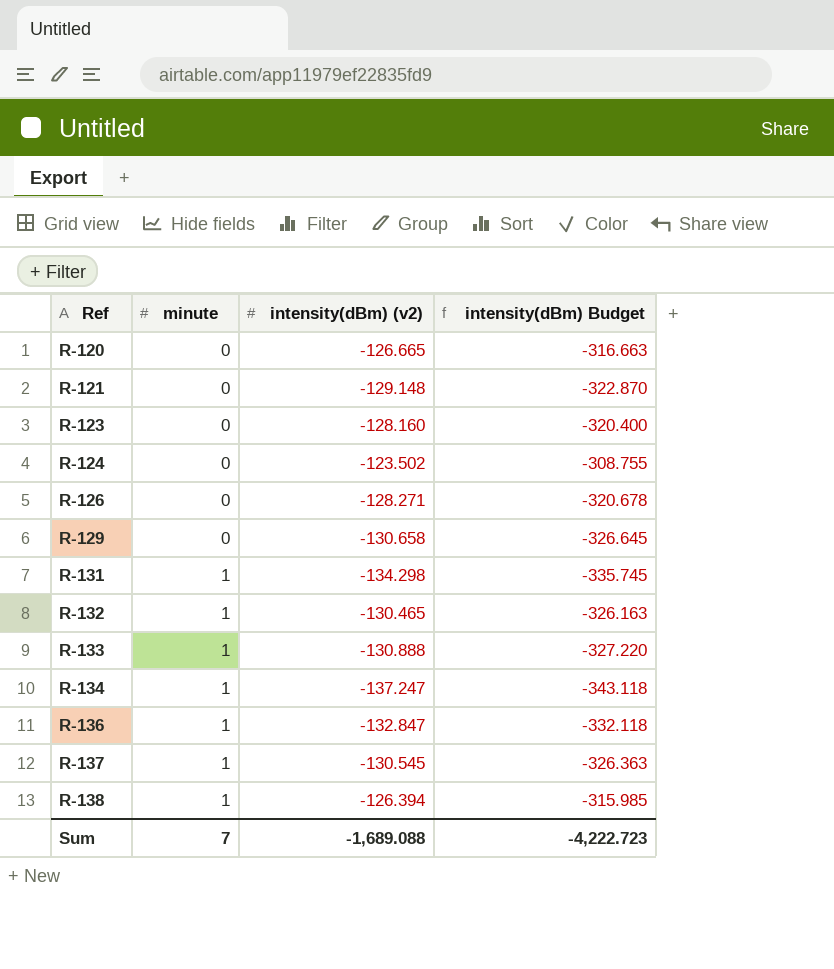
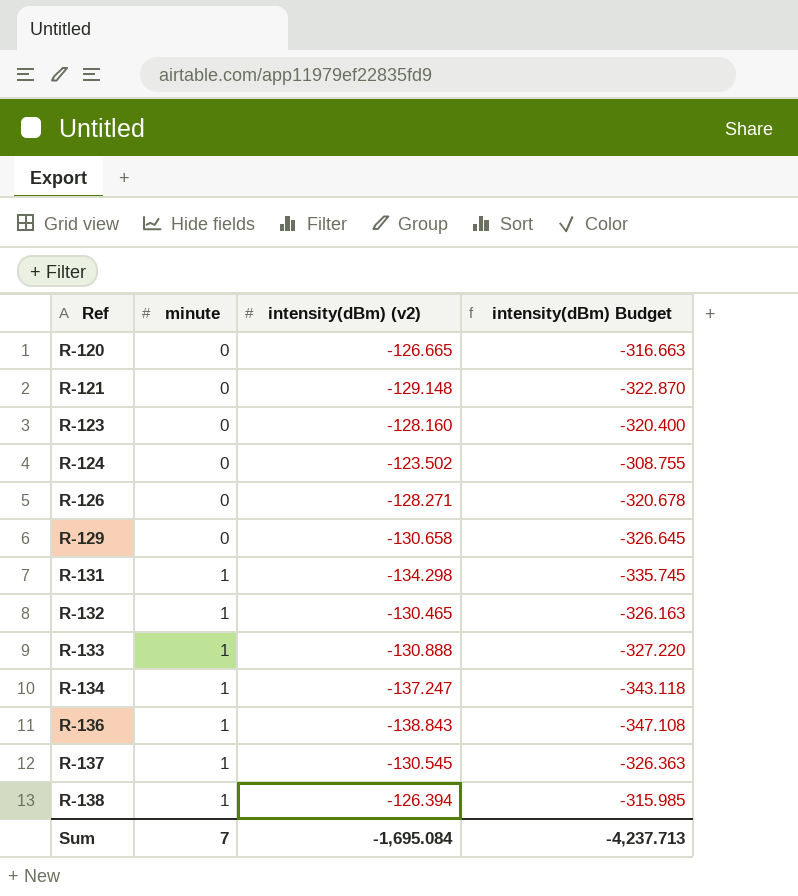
R-136 | intensity(dBm) (v2): -132.847 -> -138.843
R-136 | intensity(dBm) Budget: -332.118 -> -347.108
Sum | intensity(dBm) (v2): -1,689.088 -> -1,695.084
Sum | intensity(dBm) Budget: -4,222.723 -> -4,237.713

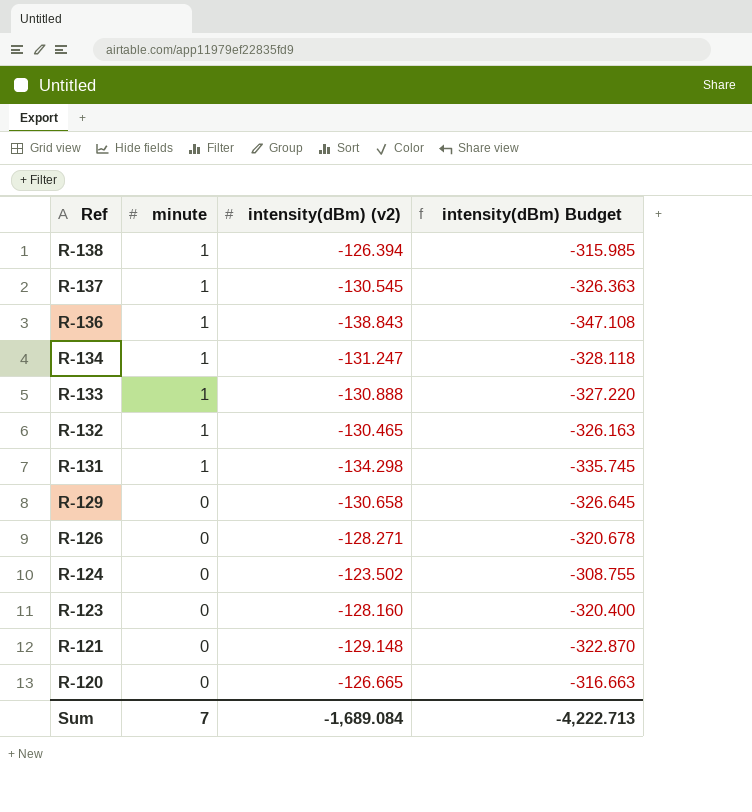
row order: Ref ascending -> Ref descending
R-134 | intensity(dBm) (v2): -137.247 -> -131.247
R-134 | intensity(dBm) Budget: -343.118 -> -328.118
Sum | intensity(dBm) (v2): -1,695.084 -> -1,689.084
Sum | intensity(dBm) Budget: -4,237.713 -> -4,222.713

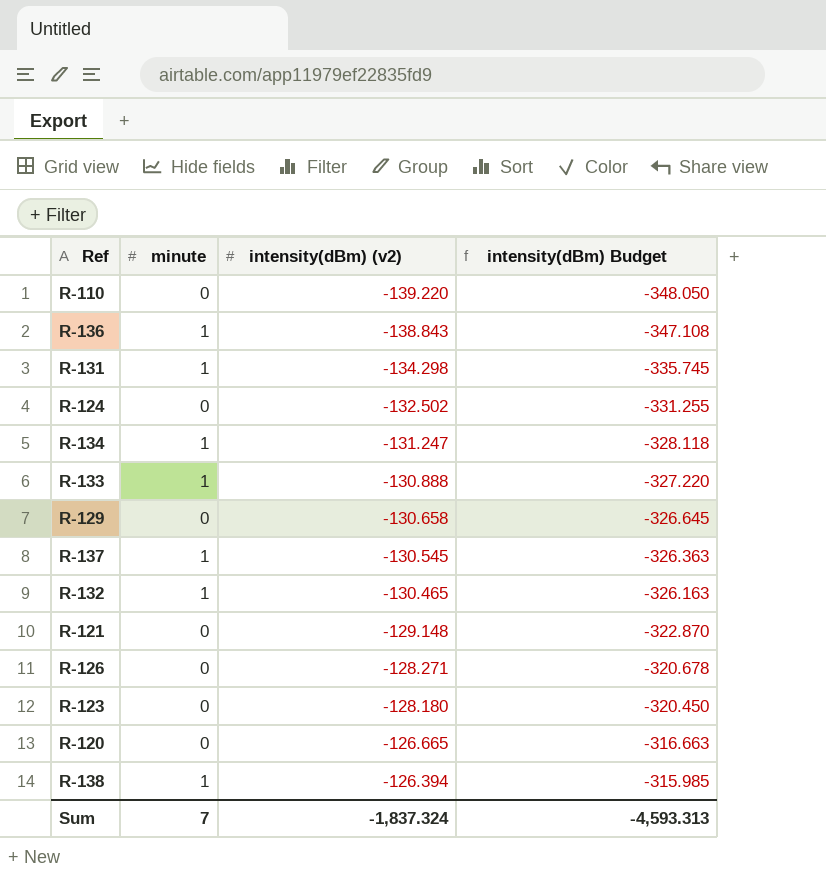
row order: Ref descending -> intensity(dBm) (v2) ascending
row R-110: none -> 0 | -139.220 | -348.050
R-124 | intensity(dBm) (v2): -123.502 -> -132.502
R-124 | intensity(dBm) Budget: -308.755 -> -331.255
R-123 | intensity(dBm) (v2): -128.160 -> -128.180
R-123 | intensity(dBm) Budget: -320.400 -> -320.450
Sum | intensity(dBm) (v2): -1,689.084 -> -1,837.324
Sum | intensity(dBm) Budget: -4,222.713 -> -4,593.313

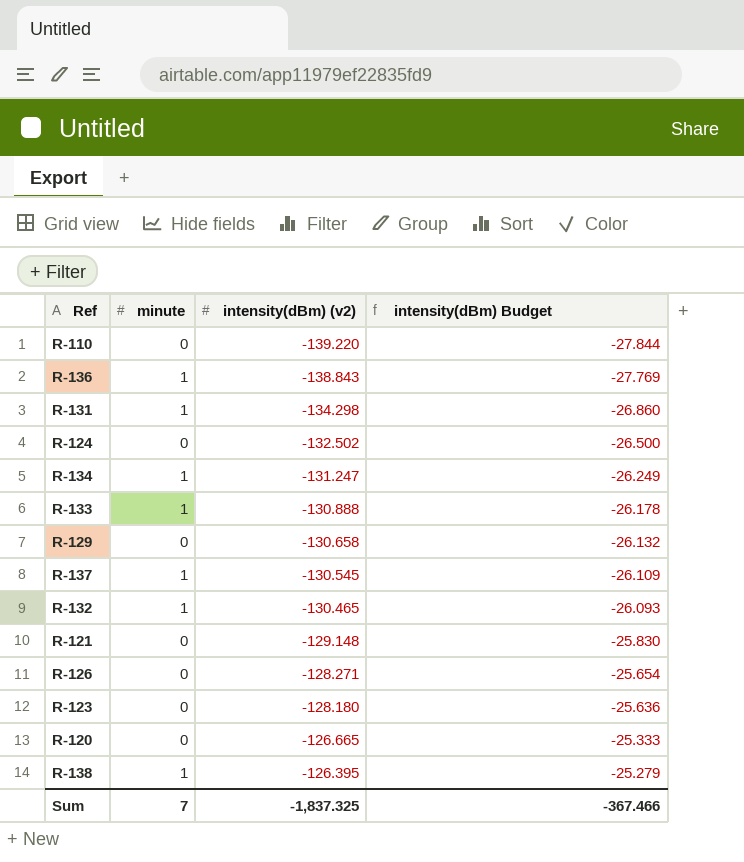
column intensity(dBm) Budget | formula: [intensity(dBm) (v2)] * 2.5 -> [intensity(dBm) (v2)] * 0.2
R-138 | intensity(dBm) (v2): -126.394 -> -126.395
Sum | intensity(dBm) (v2): -1,837.324 -> -1,837.325
Sum | intensity(dBm) Budget: -4,593.313 -> -367.466

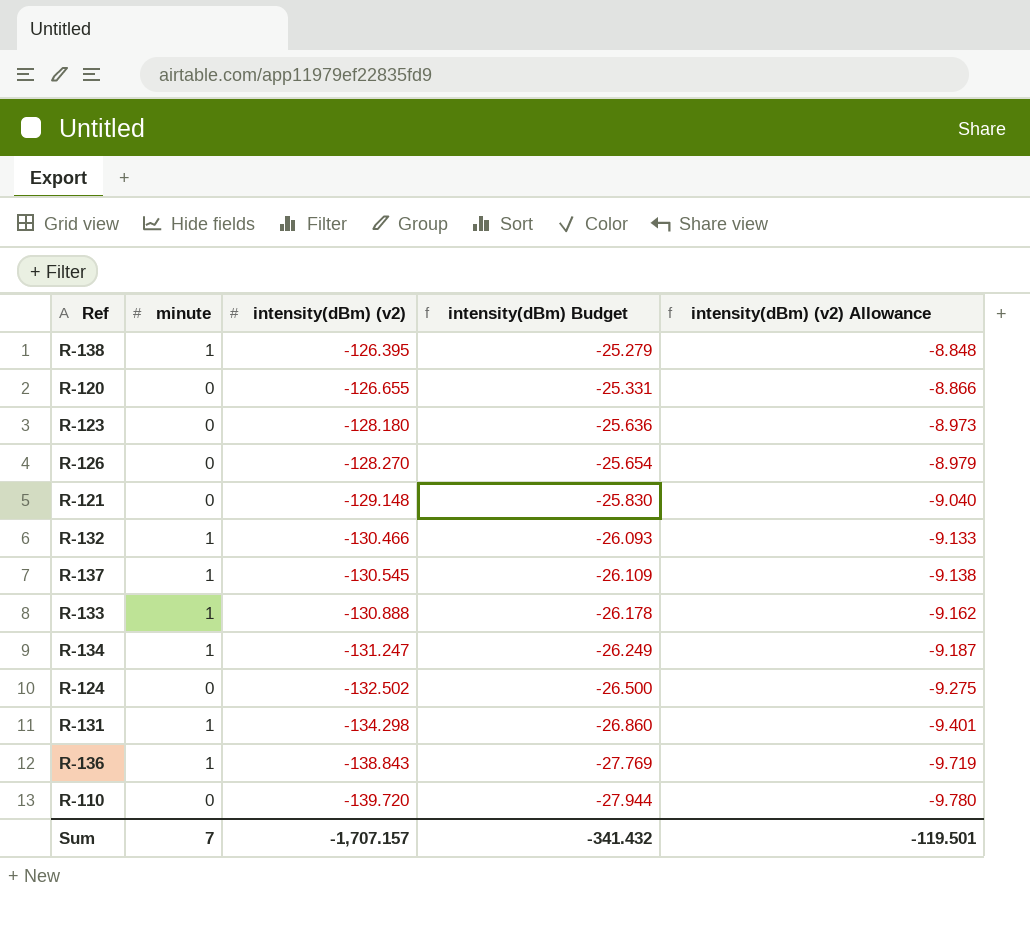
row order: intensity(dBm) (v2) ascending -> intensity(dBm) (v2) descending
column intensity(dBm) (v2) Allowance | formula: none -> [intensity(dBm) (v2)] * 0.07
row R-129: 0 | -130.658 | -26.132 -> none
R-120 | intensity(dBm) (v2): -126.665 -> -126.655
R-120 | intensity(dBm) Budget: -25.333 -> -25.331
R-126 | intensity(dBm) (v2): -128.271 -> -128.270
R-132 | intensity(dBm) (v2): -130.465 -> -130.466
R-110 | intensity(dBm) (v2): -139.220 -> -139.720
R-110 | intensity(dBm) Budget: -27.844 -> -27.944
Sum | intensity(dBm) (v2): -1,837.325 -> -1,707.157
Sum | intensity(dBm) Budget: -367.466 -> -341.432

